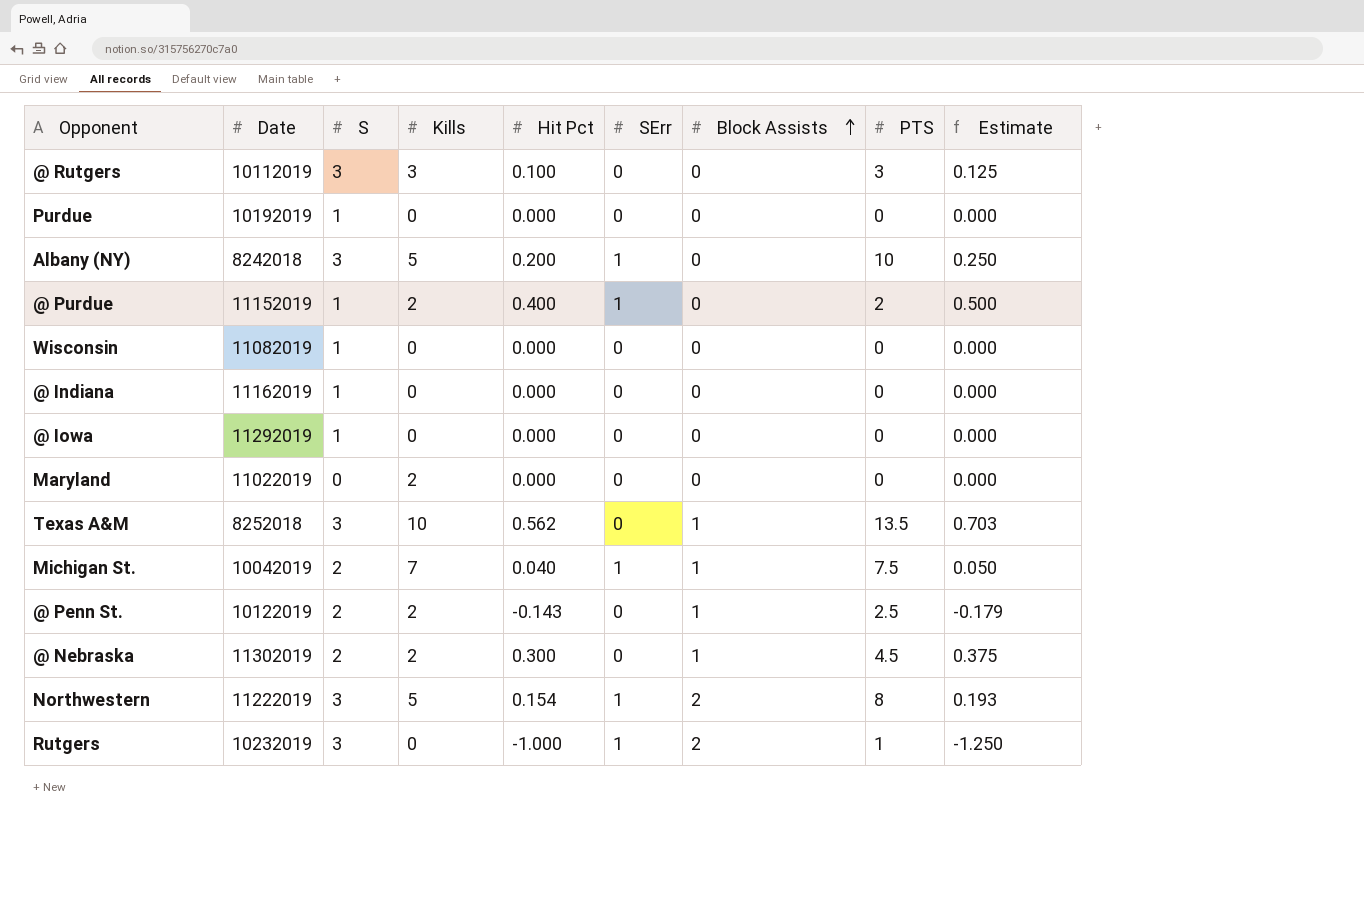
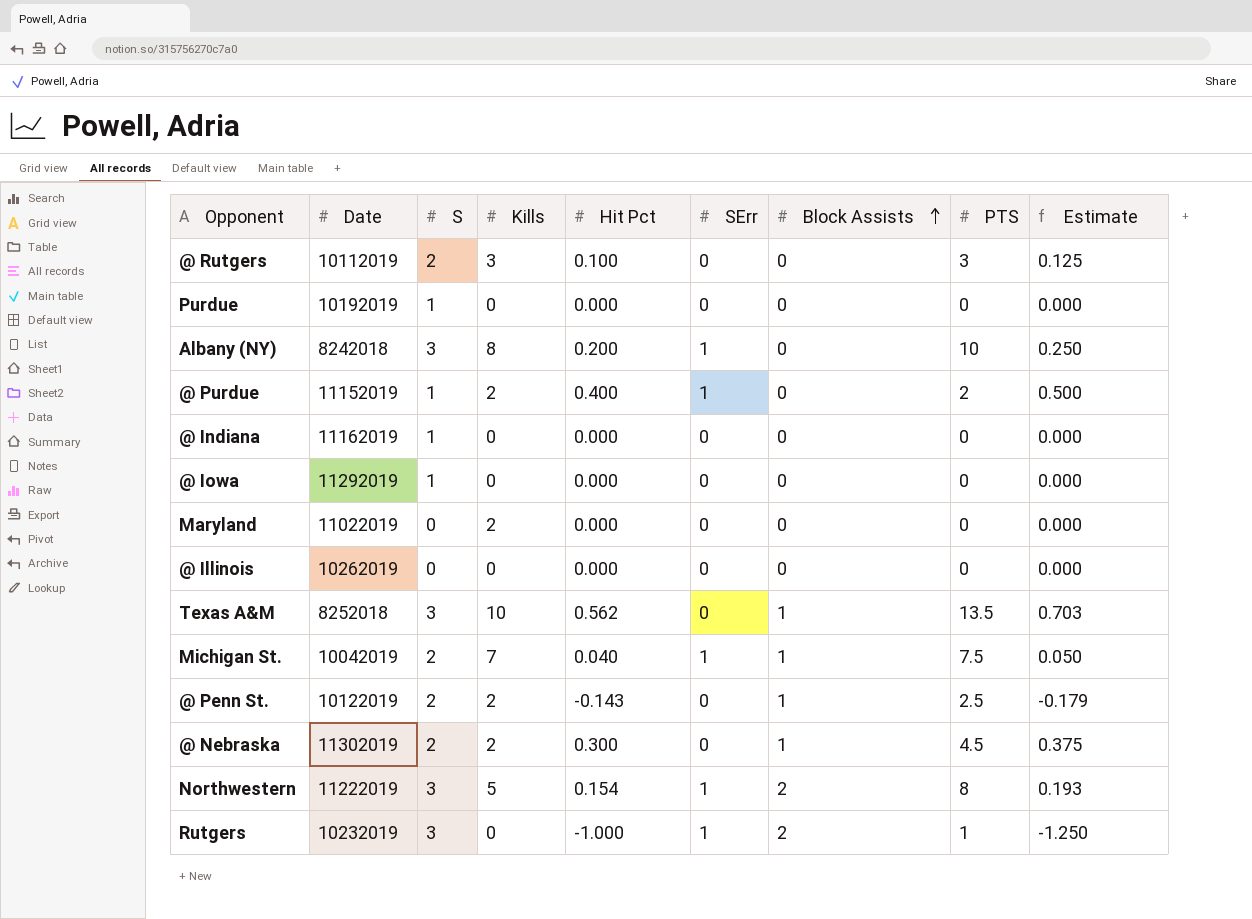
row Wisconsin: 11082019 | 1 | 0 | 0.000 | 0 | 0 | 0 | 0.000 -> none
@ Rutgers | S: 3 -> 2
Albany (NY) | Kills: 5 -> 8
row @ Illinois: none -> 10262019 | 0 | 0 | 0.000 | 0 | 0 | 0 | 0.000

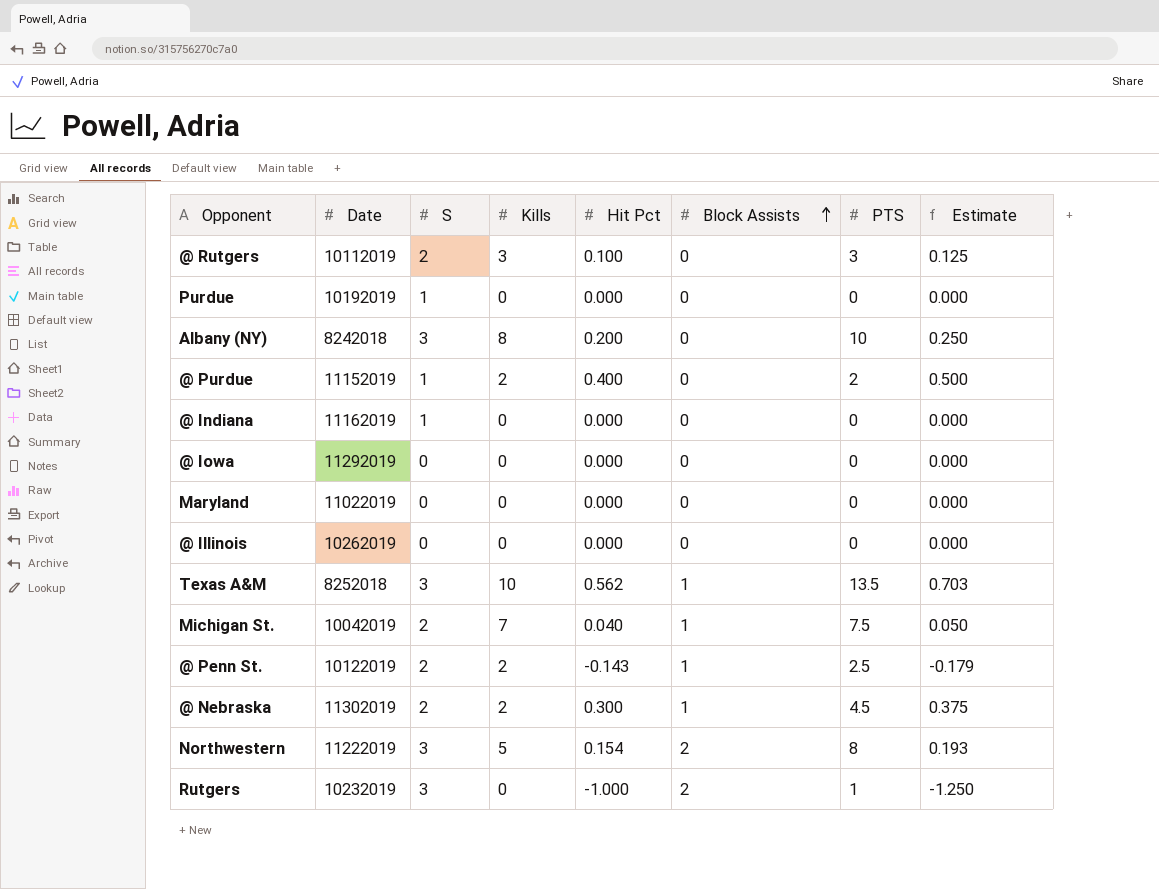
column SErr | position: 6 -> none
@ Iowa | S: 1 -> 0
Maryland | Kills: 2 -> 0

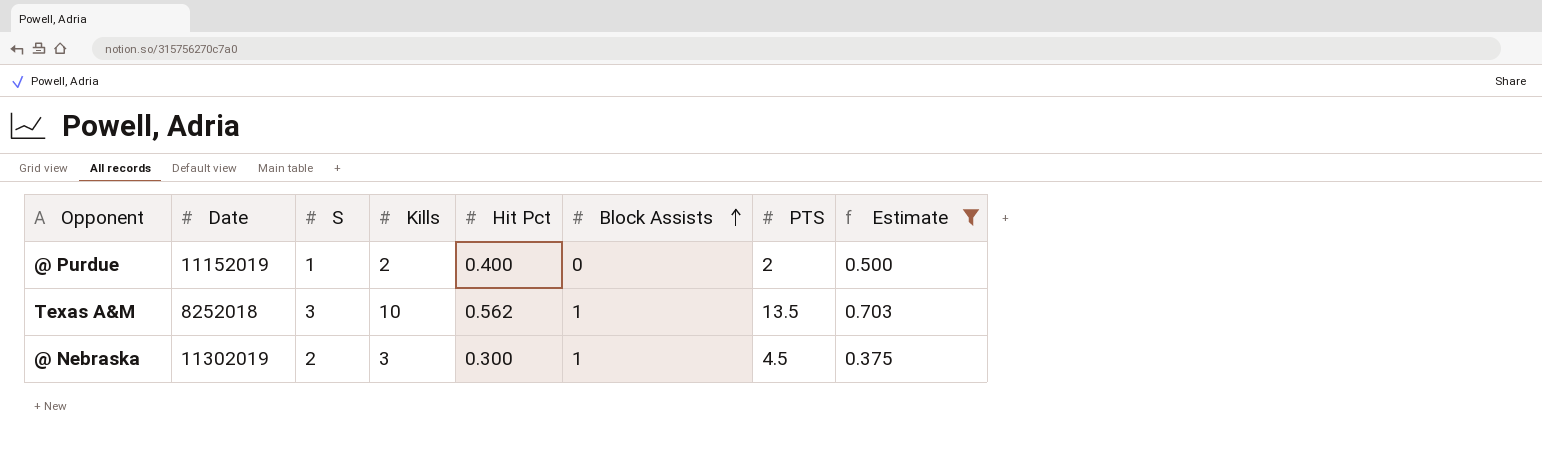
filter: none -> Estimate >= 0.375
@ Nebraska | Kills: 2 -> 3

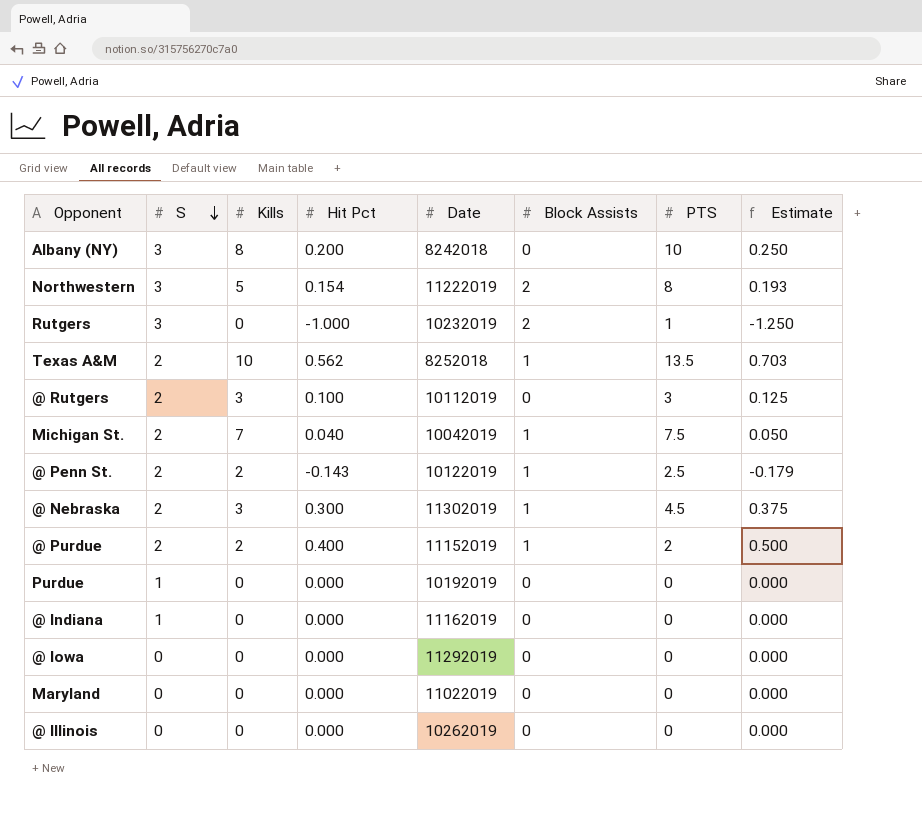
filter: Estimate >= 0.375 -> none
row order: Block Assists ascending -> S descending
column Date | position: 2 -> 5
Texas A&M | S: 3 -> 2
@ Purdue | S: 1 -> 2
@ Purdue | Block Assists: 0 -> 1

